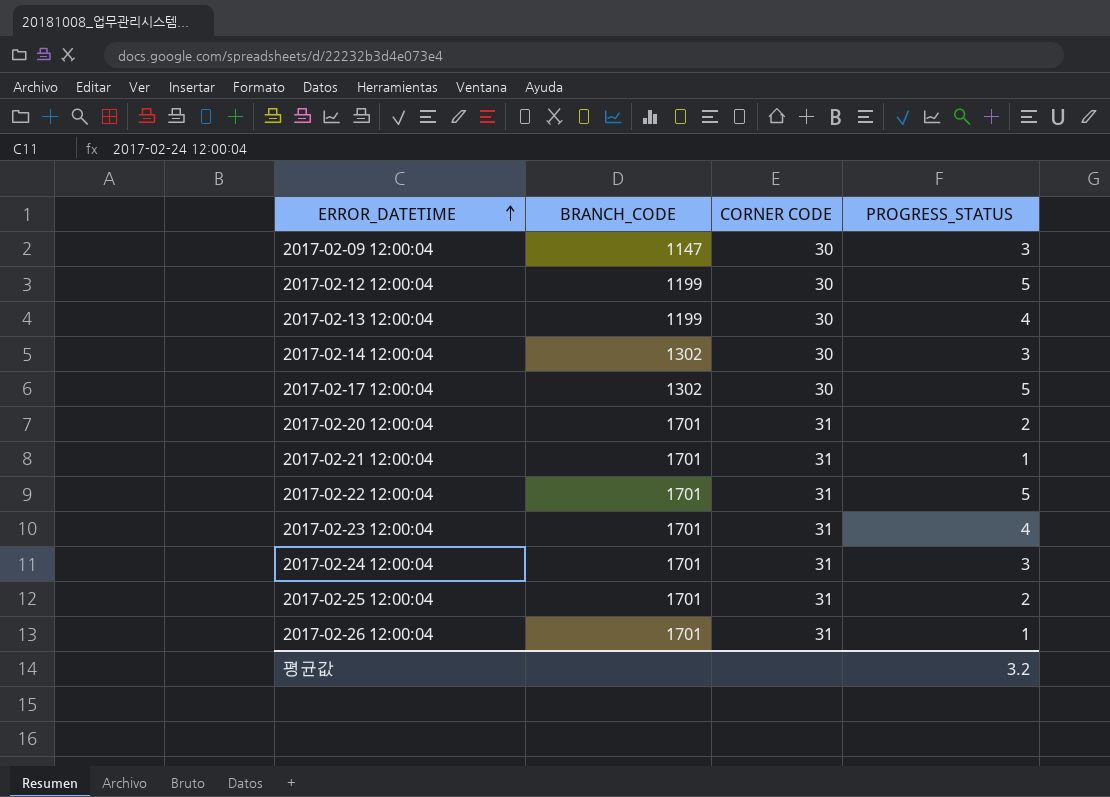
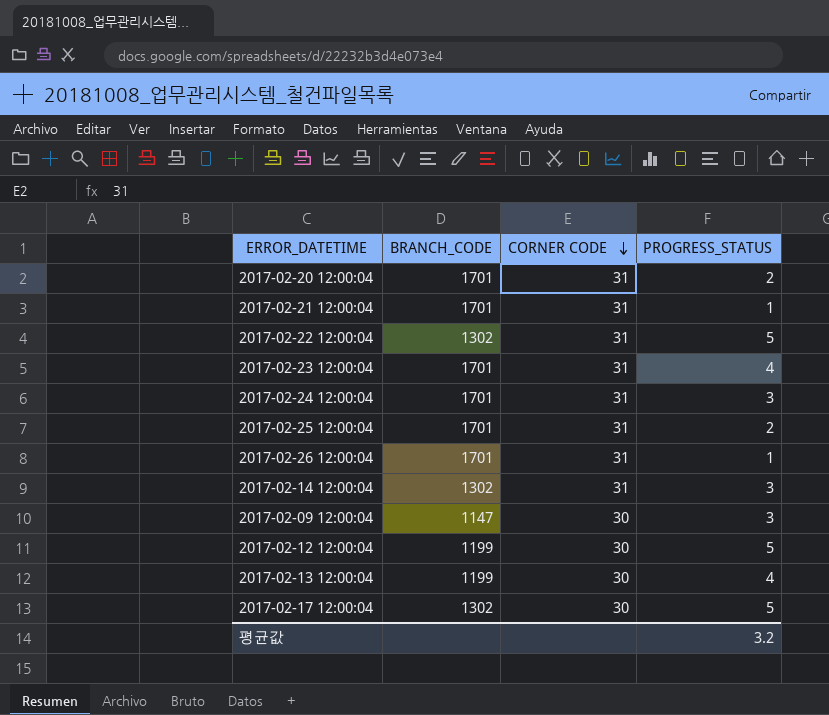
row order: ERROR_DATETIME ascending -> CORNER CODE descending
2017-02-22 12:00:04 | BRANCH_CODE: 1701 -> 1302
2017-02-14 12:00:04 | CORNER CODE: 30 -> 31

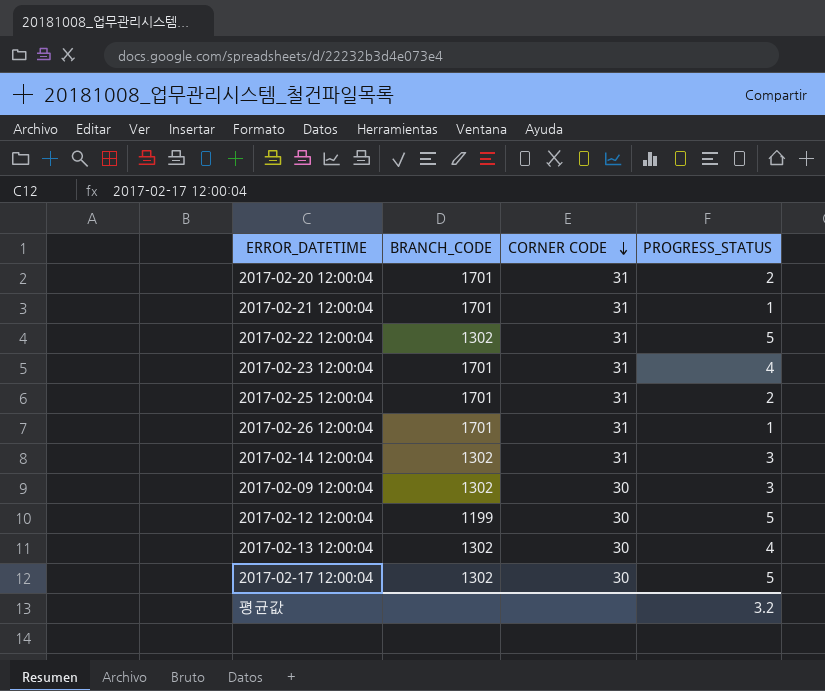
row 2017-02-24 12:00:04: 1701 | 31 | 3 -> none
2017-02-09 12:00:04 | BRANCH_CODE: 1147 -> 1302
2017-02-13 12:00:04 | BRANCH_CODE: 1199 -> 1302

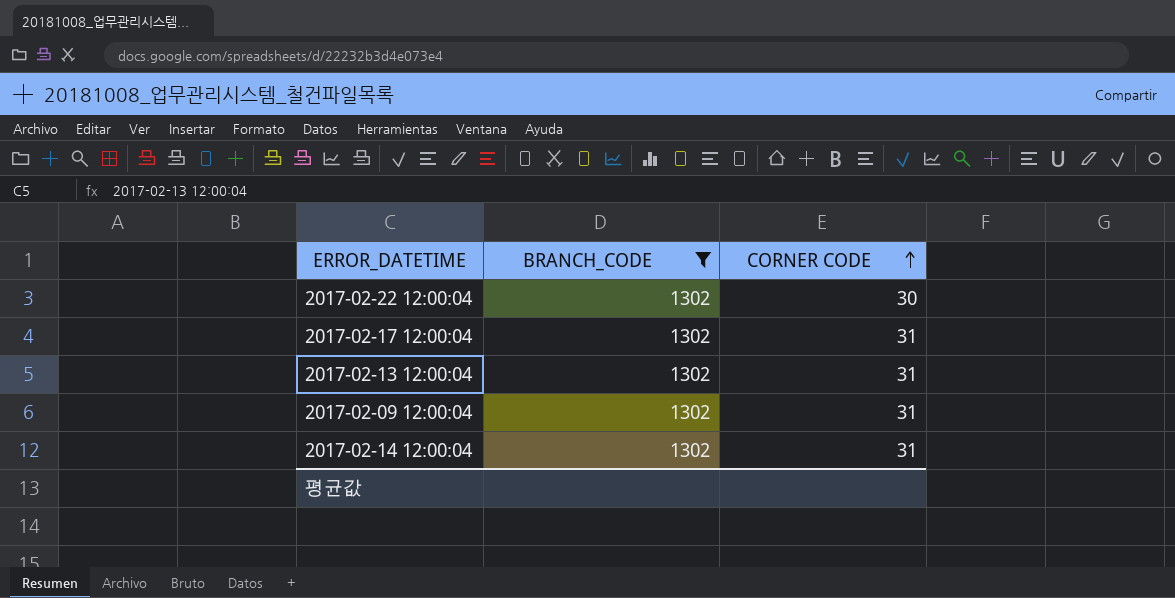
filter: none -> BRANCH_CODE = 1302
row order: CORNER CODE descending -> CORNER CODE ascending
column PROGRESS_STATUS | position: 4 -> none
2017-02-22 12:00:04 | CORNER CODE: 31 -> 30
2017-02-17 12:00:04 | CORNER CODE: 30 -> 31
2017-02-13 12:00:04 | CORNER CODE: 30 -> 31
2017-02-09 12:00:04 | CORNER CODE: 30 -> 31

